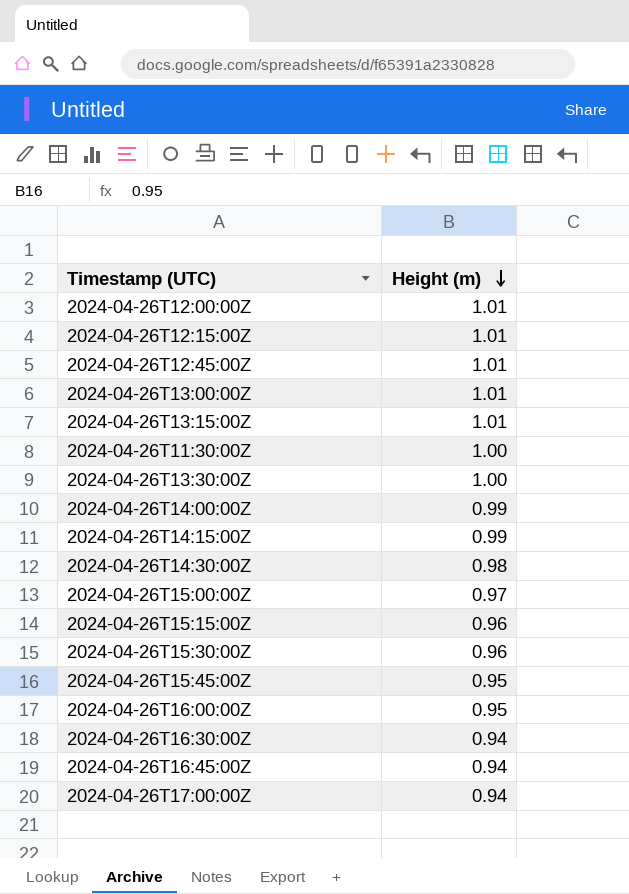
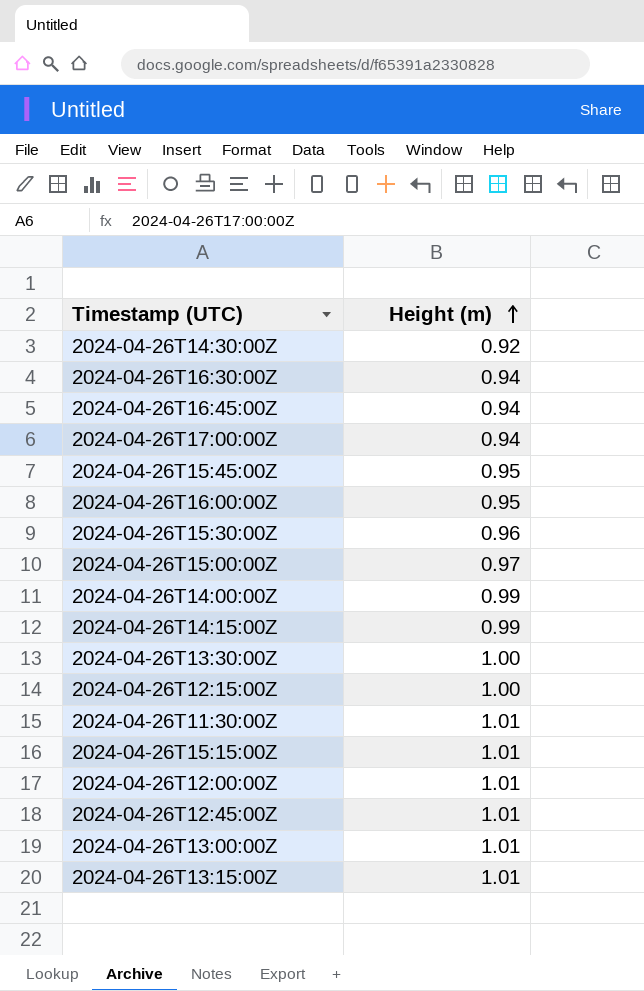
row order: Height (m) descending -> Height (m) ascending
2024-04-26T14:30:00Z | Height (m): 0.98 -> 0.92
2024-04-26T12:15:00Z | Height (m): 1.01 -> 1.00
2024-04-26T11:30:00Z | Height (m): 1.00 -> 1.01
2024-04-26T15:15:00Z | Height (m): 0.96 -> 1.01

